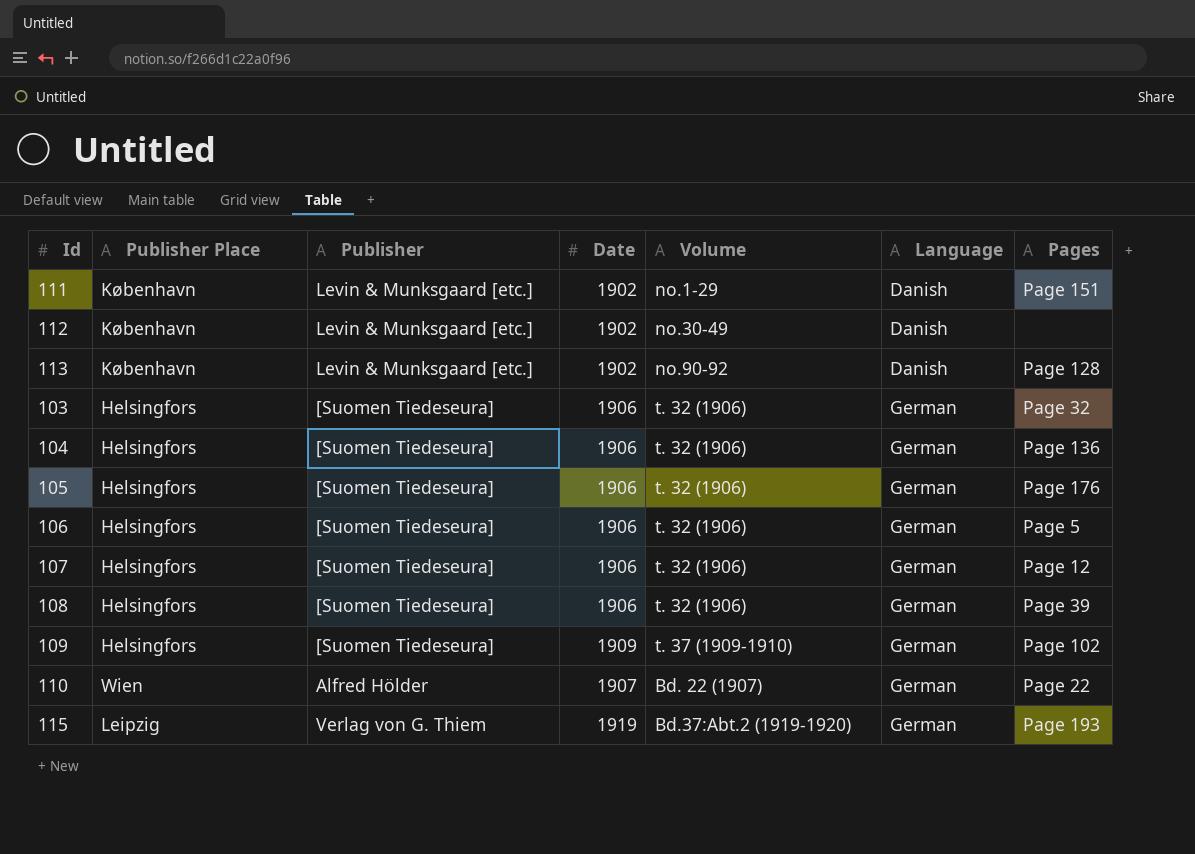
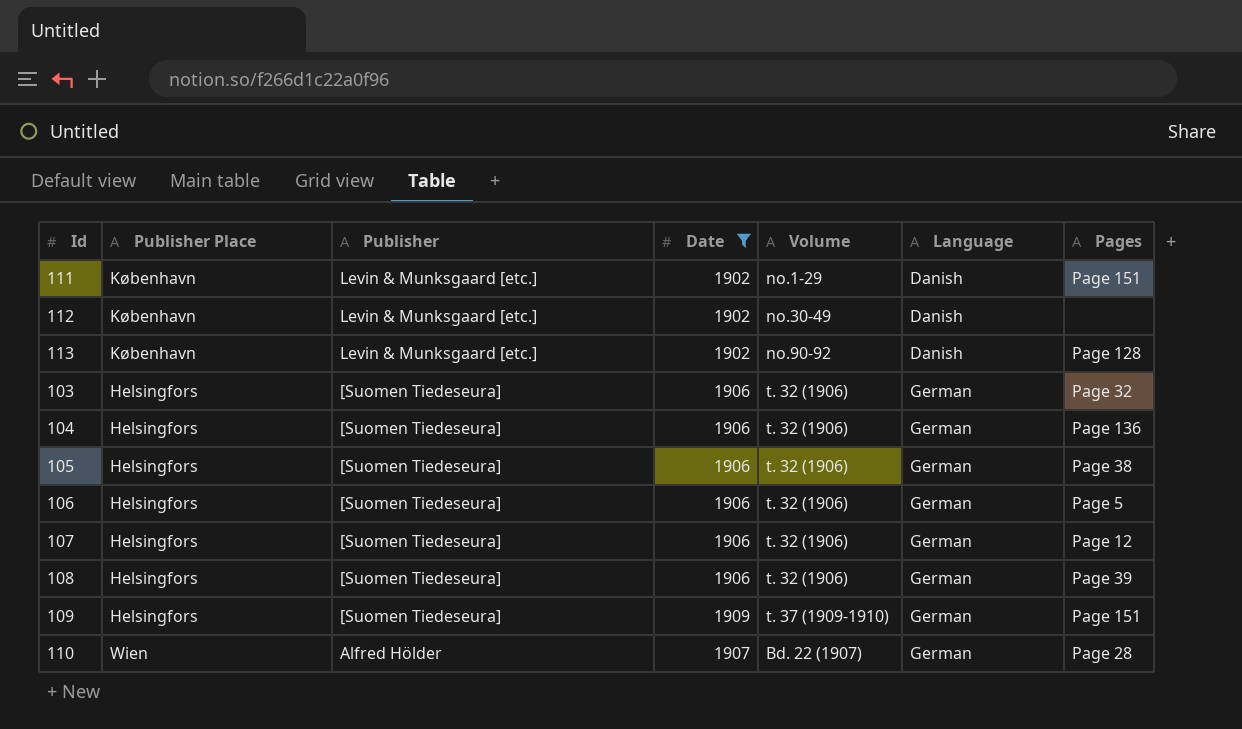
filter: none -> Date != 1919
105 | Pages: Page 176 -> Page 38
109 | Pages: Page 102 -> Page 151
110 | Pages: Page 22 -> Page 28

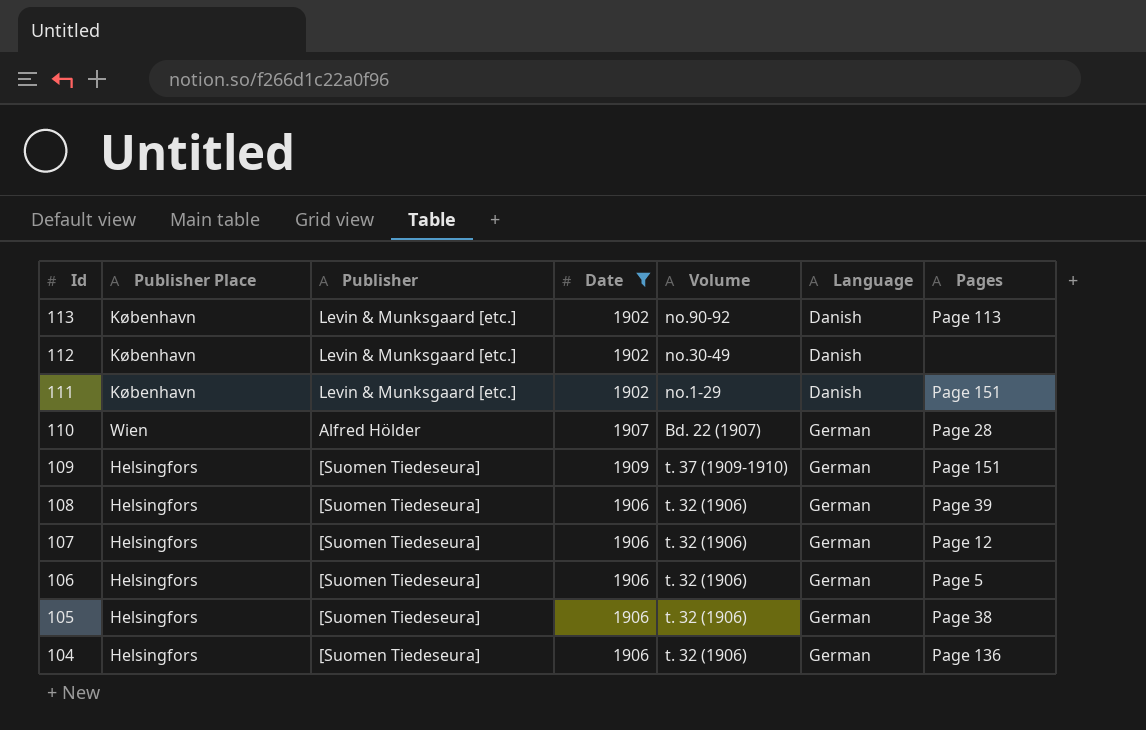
row order: Language ascending -> Id descending
row 103: Helsingfors | [Suomen Tiedeseura] | 1906 | t. 32 (1906) | German | Page 32 -> none
113 | Pages: Page 128 -> Page 113

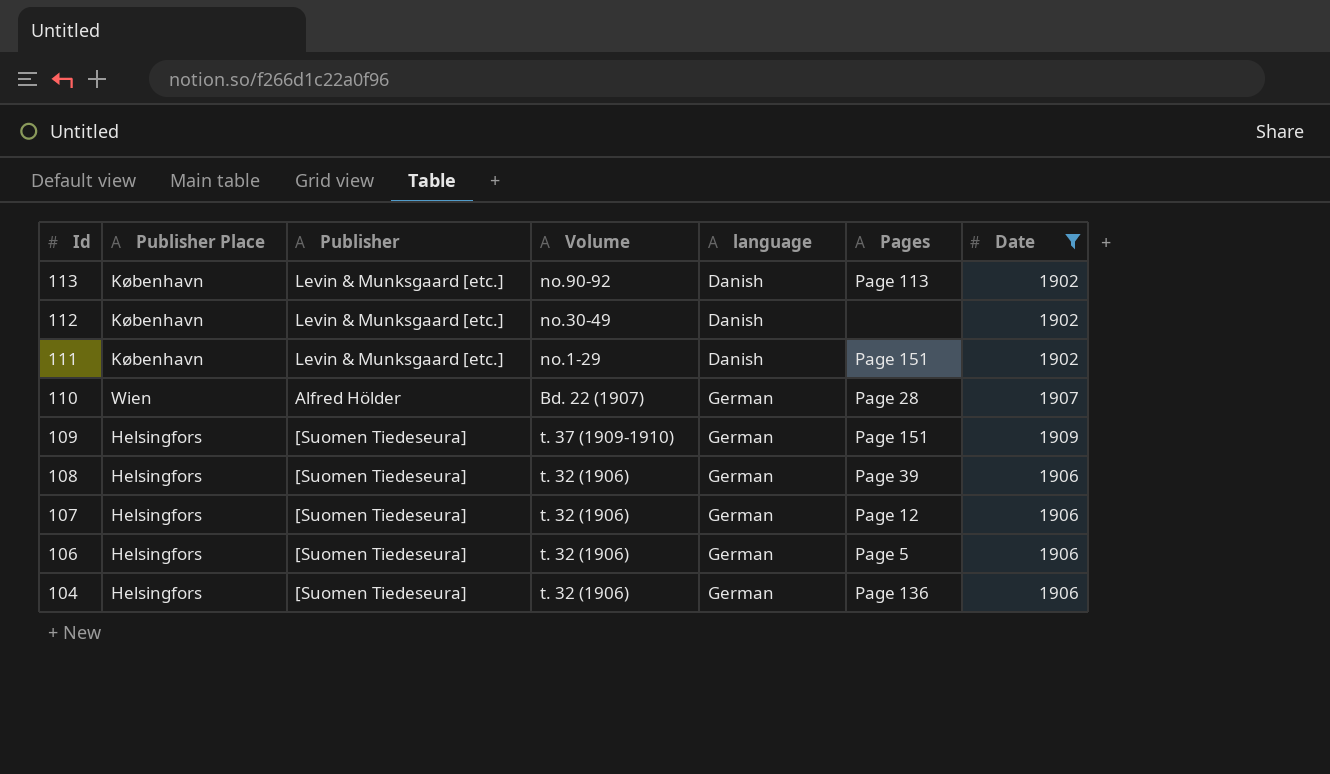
column name: Language -> language
column Date | position: 4 -> 7
row 105: Helsingfors | [Suomen Tiedeseura] | 1906 | t. 32 (1906) | German | Page 38 -> none

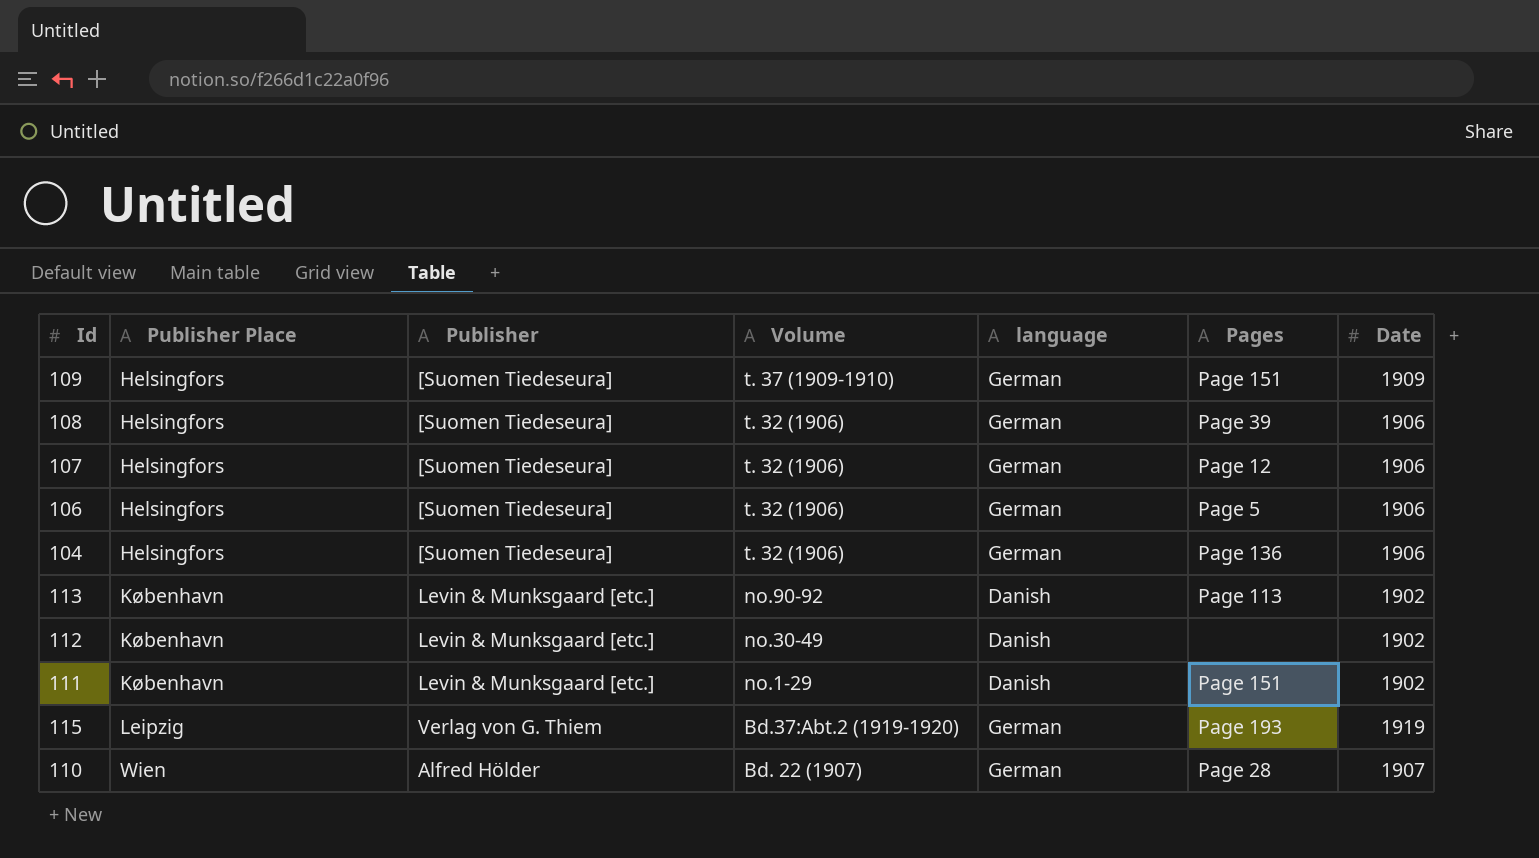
filter: Date != 1919 -> none
row order: Id descending -> Publisher Place ascending

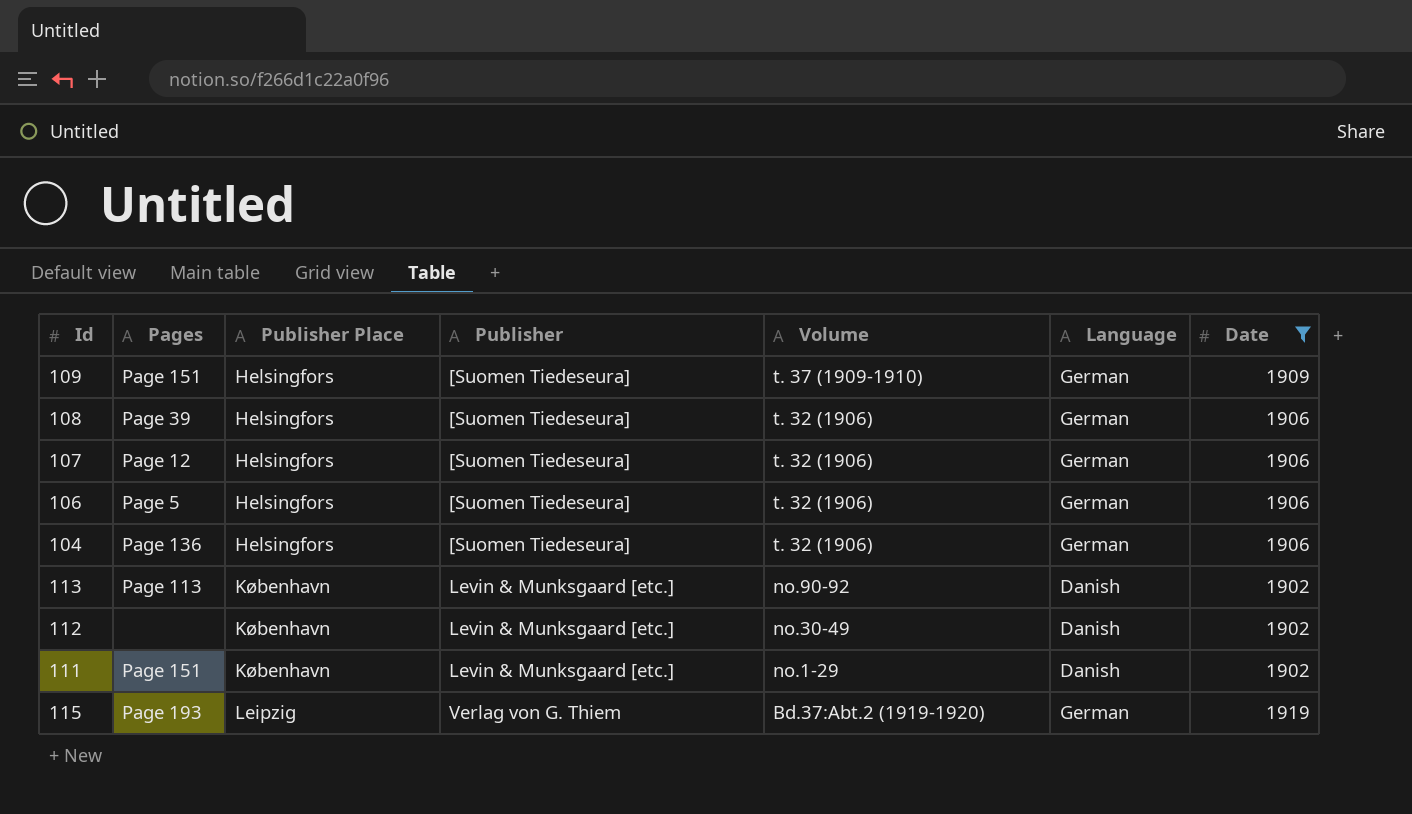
filter: none -> Date != 1907
column Pages | position: 6 -> 2
column name: language -> Language

